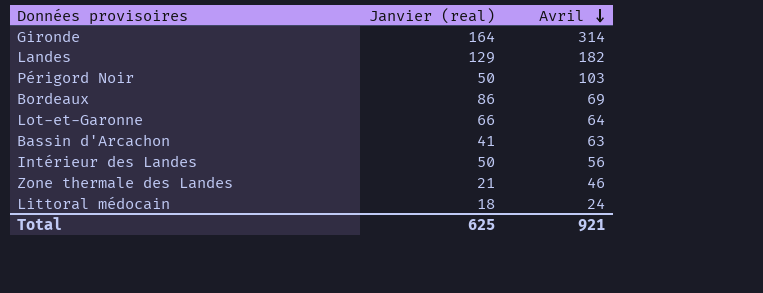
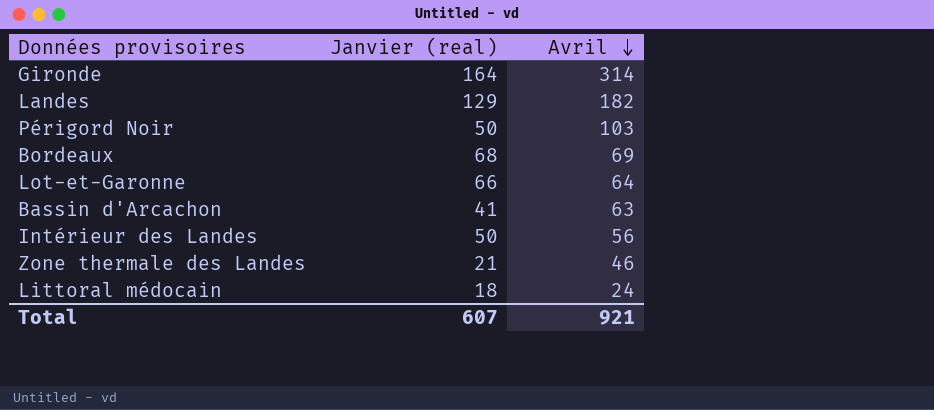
Bordeaux | Janvier (real): 86 -> 68
Total | Janvier (real): 625 -> 607

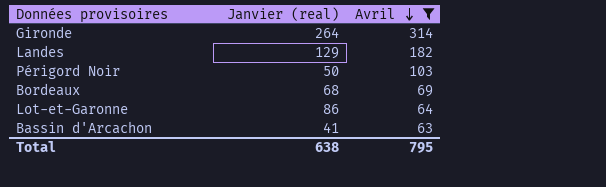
filter: none -> Avril >= 63
Gironde | Janvier (real): 164 -> 264
Lot-et-Garonne | Janvier (real): 66 -> 86
Total | Janvier (real): 607 -> 638
Total | Avril: 921 -> 795

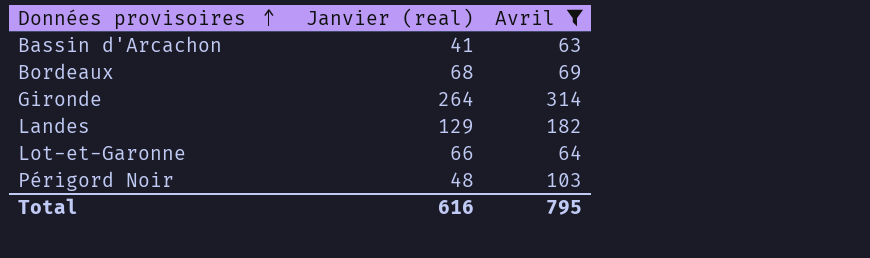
row order: Avril descending -> Données provisoires ascending
Lot-et-Garonne | Janvier (real): 86 -> 66
Périgord Noir | Janvier (real): 50 -> 48
Total | Janvier (real): 638 -> 616

